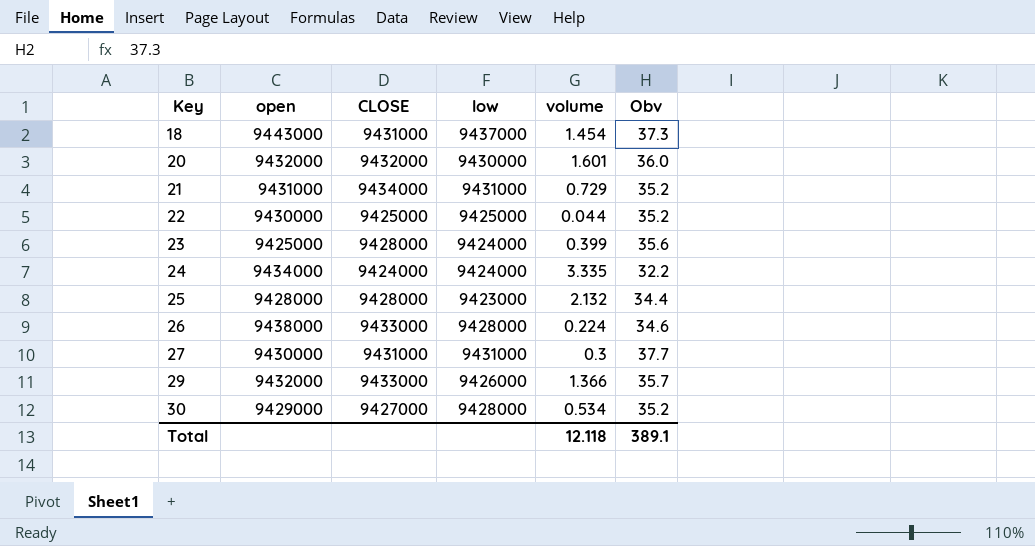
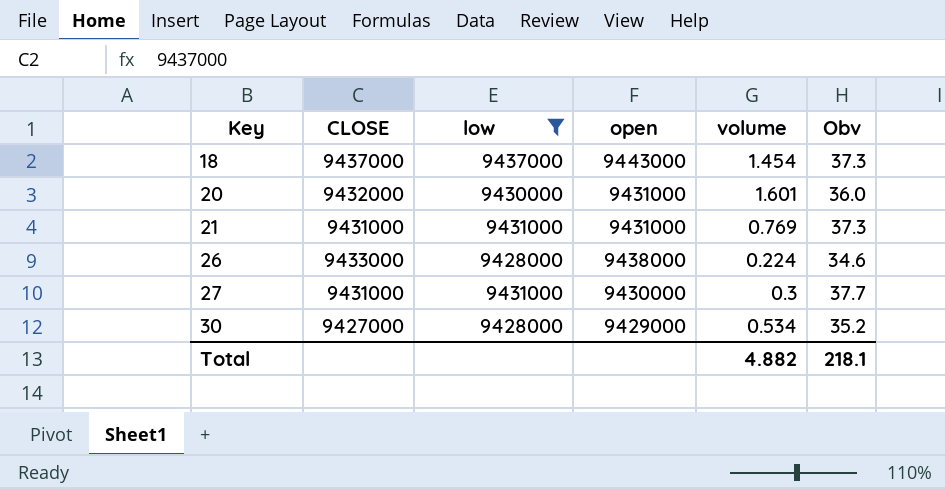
filter: none -> low >= 9428000
column open | position: 2 -> 4
18 | CLOSE: 9431000 -> 9437000
20 | open: 9432000 -> 9431000
21 | CLOSE: 9434000 -> 9431000
21 | volume: 0.729 -> 0.769
21 | Obv: 35.2 -> 37.3
Total | volume: 12.118 -> 4.882
Total | Obv: 389.1 -> 218.1

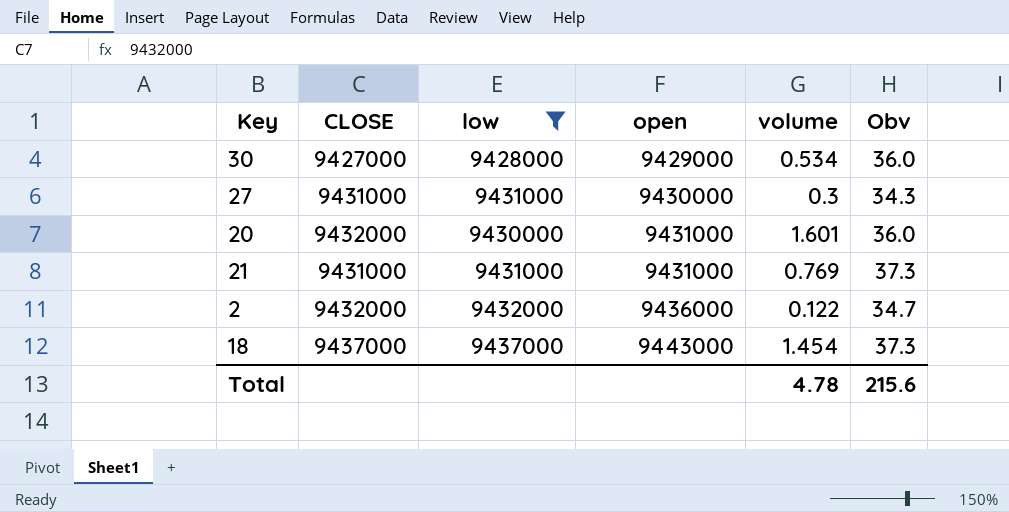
row order: Key ascending -> open ascending
row 26: 9433000 | 9428000 | 9438000 | 0.224 | 34.6 -> none
30 | Obv: 35.2 -> 36.0
27 | Obv: 37.7 -> 34.3
row 2: none -> 9432000 | 9432000 | 9436000 | 0.122 | 34.7
Total | volume: 4.882 -> 4.78
Total | Obv: 218.1 -> 215.6

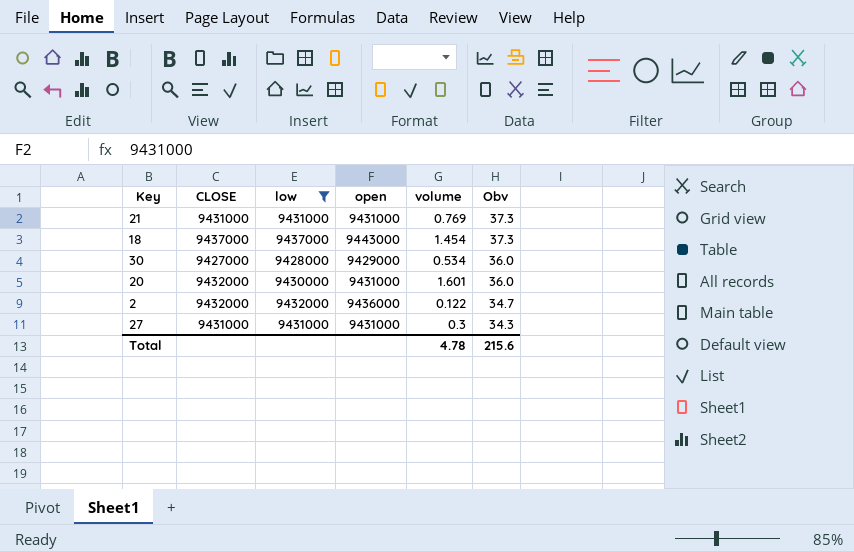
row order: open ascending -> Obv descending
27 | open: 9430000 -> 9431000

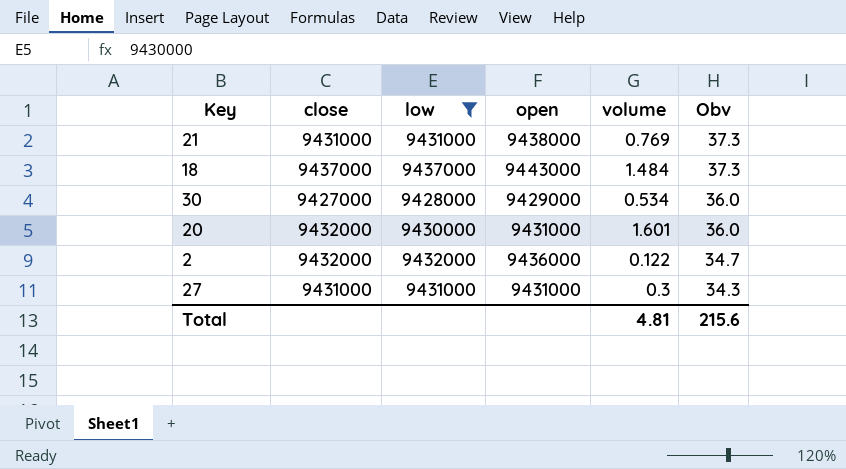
column name: CLOSE -> close
21 | open: 9431000 -> 9438000
18 | volume: 1.454 -> 1.484
Total | volume: 4.78 -> 4.81

